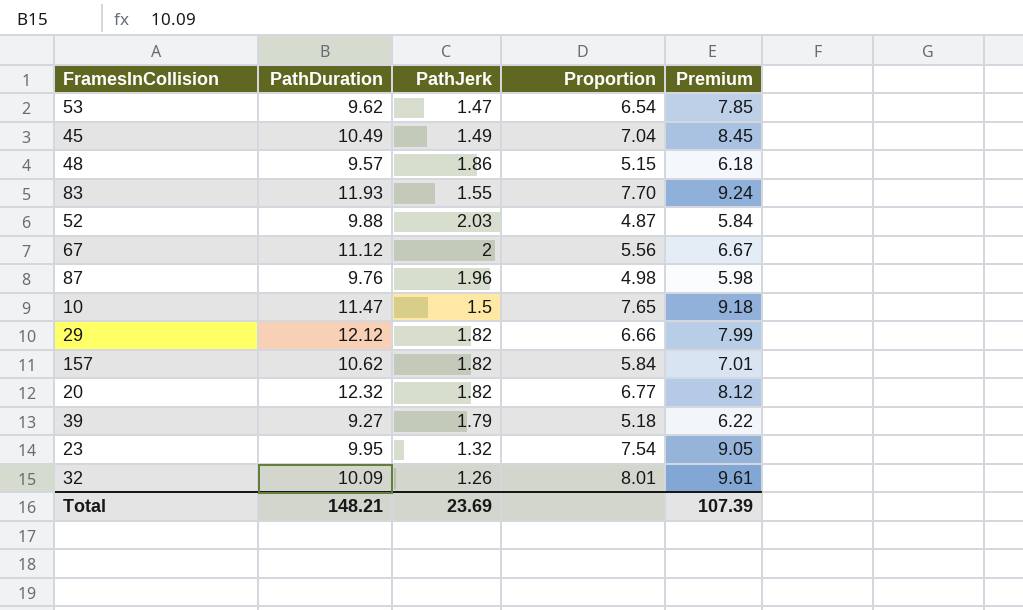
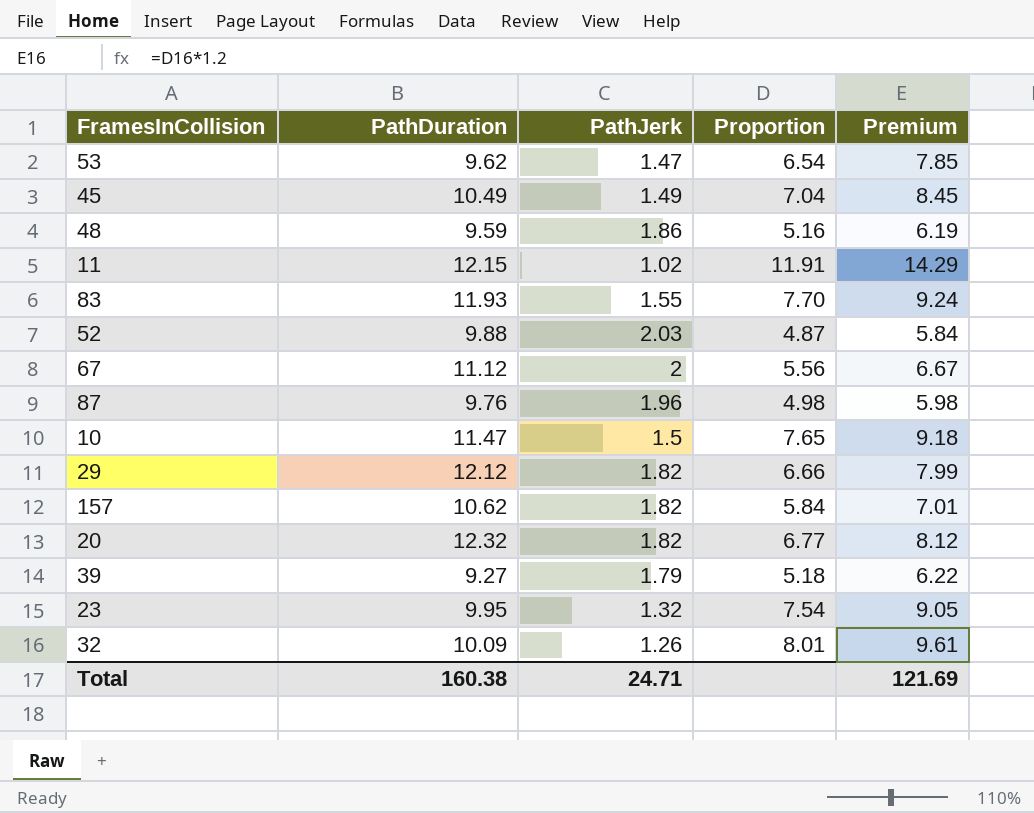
48 | PathDuration: 9.57 -> 9.59
48 | Proportion: 5.15 -> 5.16
48 | Premium: 6.18 -> 6.19
row 11: none -> 12.15 | 1.02 | 11.91 | 14.29
Total | PathDuration: 148.21 -> 160.38
Total | PathJerk: 23.69 -> 24.71
Total | Premium: 107.39 -> 121.69

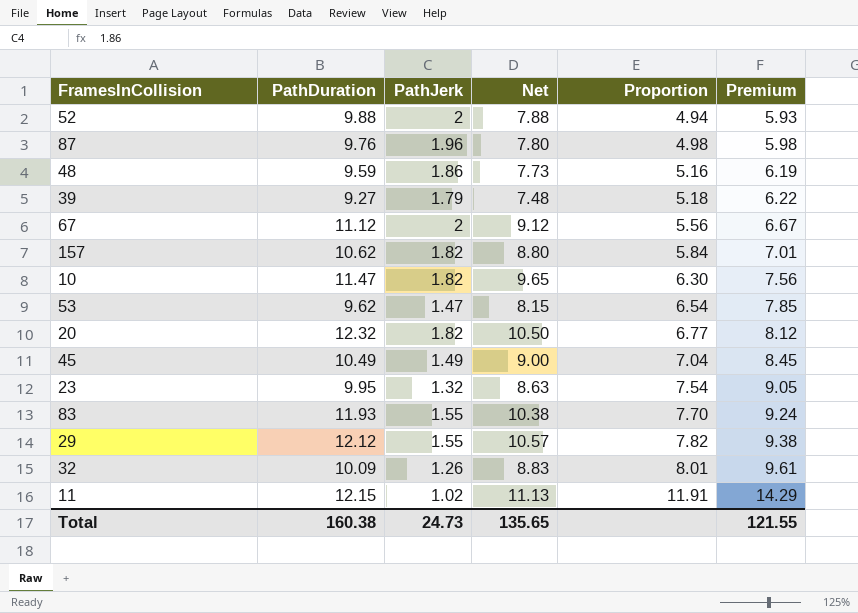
row order: none -> Proportion ascending
column Net | formula: none -> [PathDuration] - [PathJerk]
52 | PathJerk: 2.03 -> 2
52 | Proportion: 4.87 -> 4.94
52 | Premium: 5.84 -> 5.93
10 | PathJerk: 1.5 -> 1.82
10 | Proportion: 7.65 -> 6.30
10 | Premium: 9.18 -> 7.56
29 | PathJerk: 1.82 -> 1.55
29 | Proportion: 6.66 -> 7.82
29 | Premium: 7.99 -> 9.38
Total | PathJerk: 24.71 -> 24.73
Total | Premium: 121.69 -> 121.55

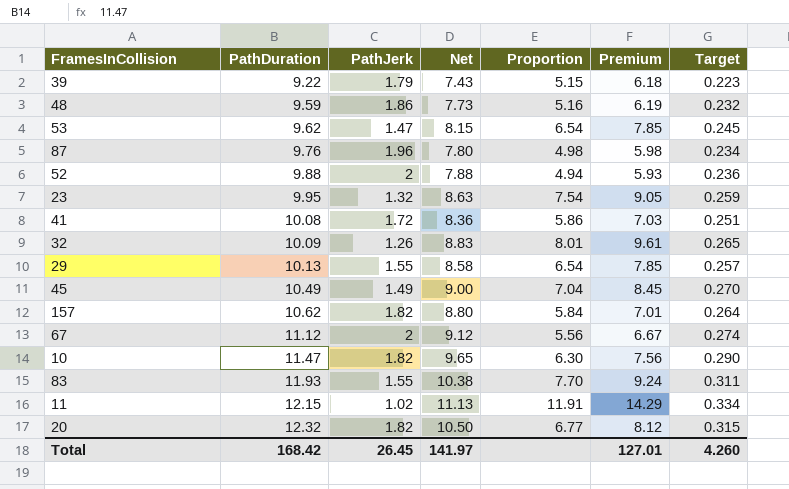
row order: Proportion ascending -> PathDuration ascending
column Target | formula: none -> [Net] * 0.03
39 | PathDuration: 9.27 -> 9.22
39 | Net: 7.48 -> 7.43
39 | Proportion: 5.18 -> 5.15
39 | Premium: 6.22 -> 6.18
row 41: none -> 10.08 | 1.72 | 8.36 | 5.86 | 7.03 | 0.251
29 | PathDuration: 12.12 -> 10.13
29 | Net: 10.57 -> 8.58
29 | Proportion: 7.82 -> 6.54
29 | Premium: 9.38 -> 7.85
Total | PathDuration: 160.38 -> 168.42
Total | PathJerk: 24.73 -> 26.45
Total | Net: 135.65 -> 141.97
Total | Premium: 121.55 -> 127.01

